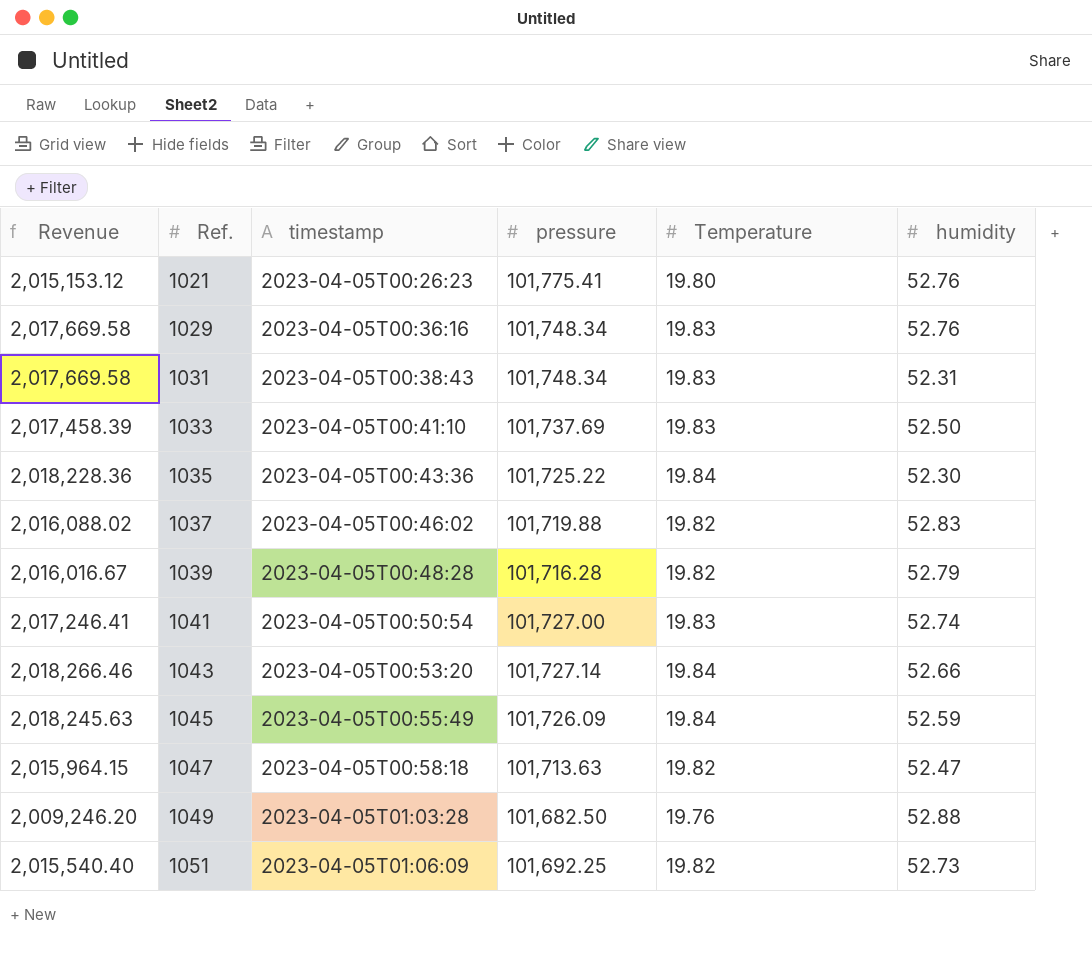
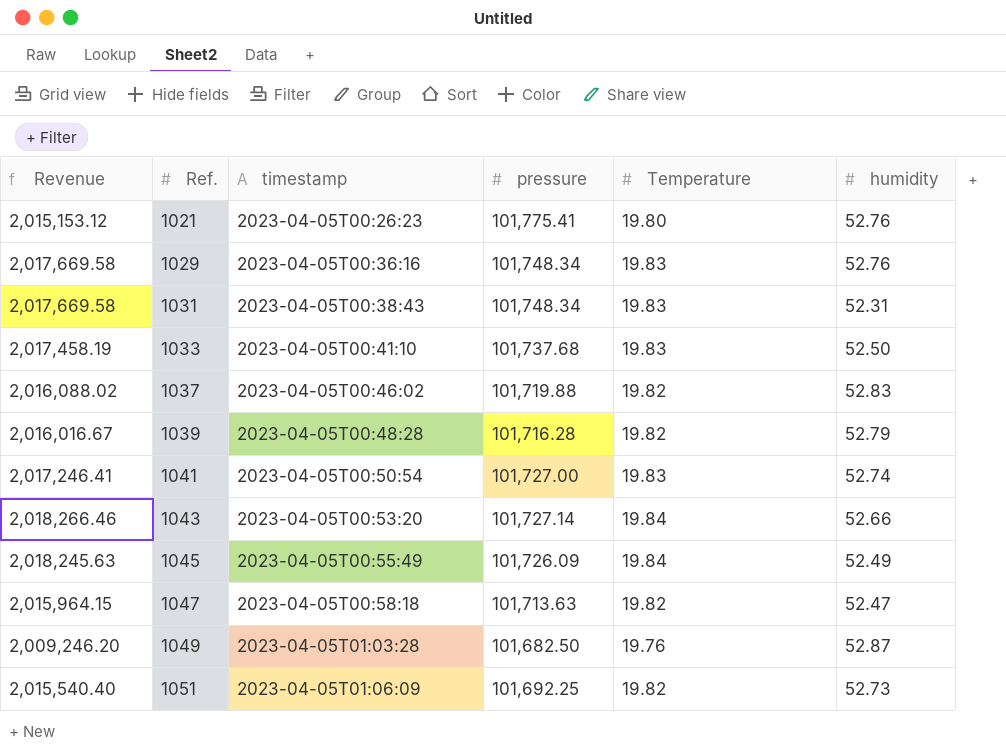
row 1035: 2,018,228.36 | 2023-04-05T00:43:36 | 101,725.22 | 19.84 | 52.30 -> none
1033 | Revenue: 2,017,458.39 -> 2,017,458.19
1033 | pressure: 101,737.69 -> 101,737.68
1045 | humidity: 52.59 -> 52.49
1049 | humidity: 52.88 -> 52.87

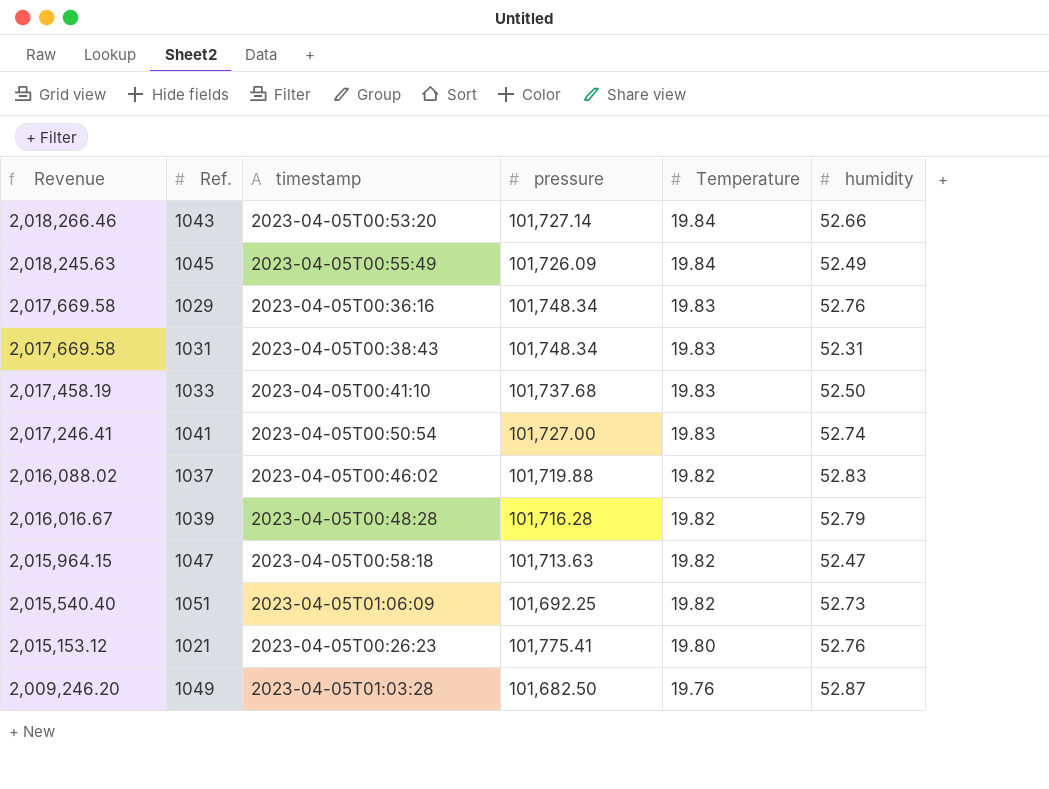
row order: Ref. ascending -> Revenue descending

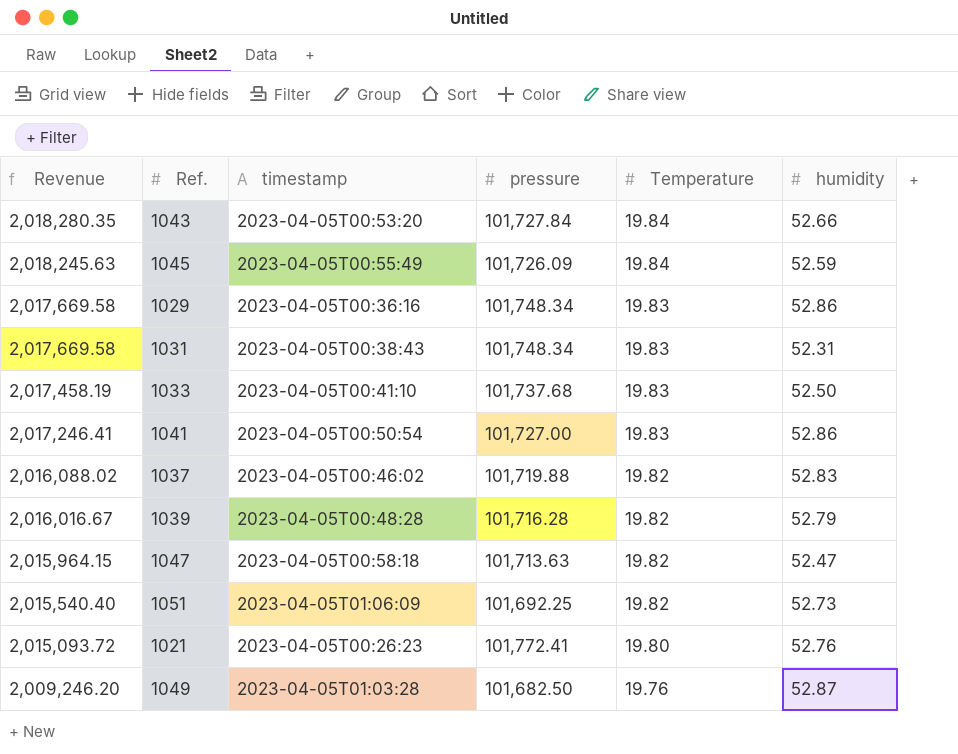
1043 | Revenue: 2,018,266.46 -> 2,018,280.35
1043 | pressure: 101,727.14 -> 101,727.84
1045 | humidity: 52.49 -> 52.59
1029 | humidity: 52.76 -> 52.86
1041 | humidity: 52.74 -> 52.86
1021 | Revenue: 2,015,153.12 -> 2,015,093.72
1021 | pressure: 101,775.41 -> 101,772.41

